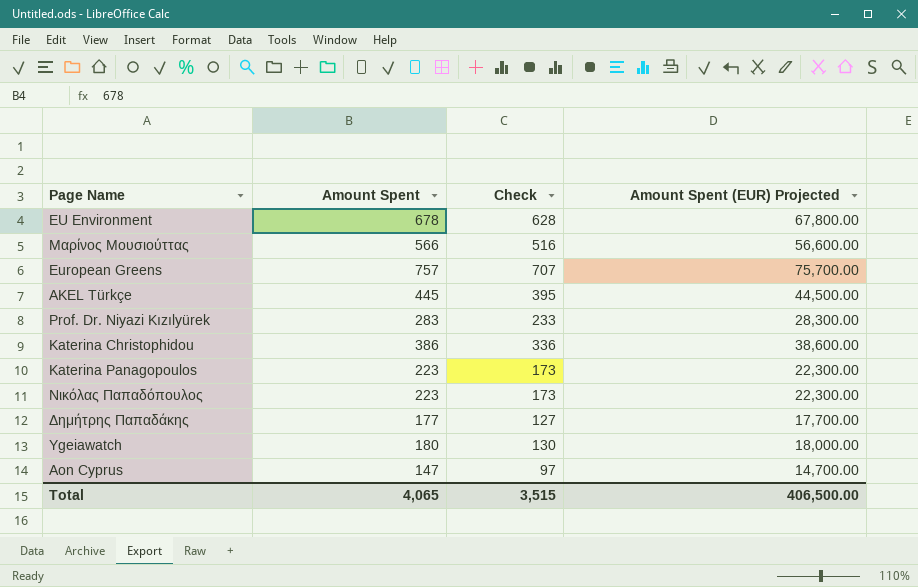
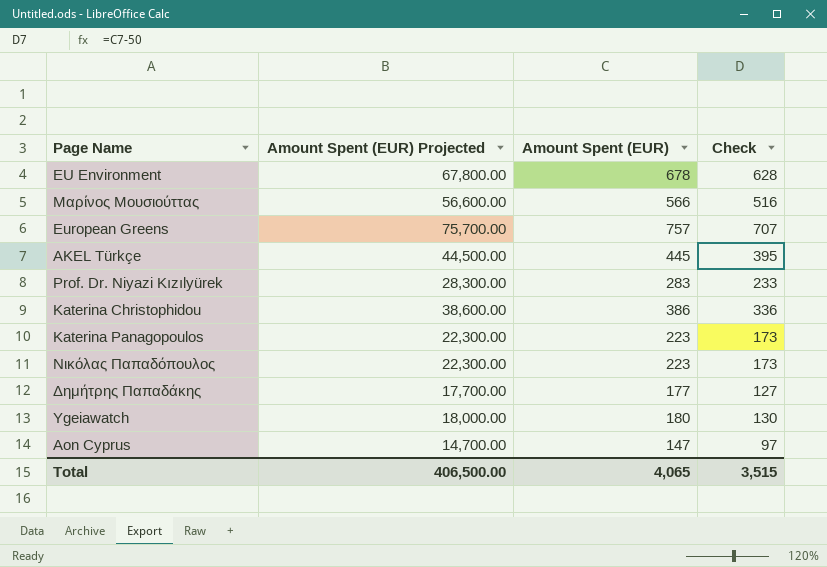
column Amount Spent (EUR) Projected | position: 4 -> 2
column name: Amount Spent -> Amount Spent (EUR)

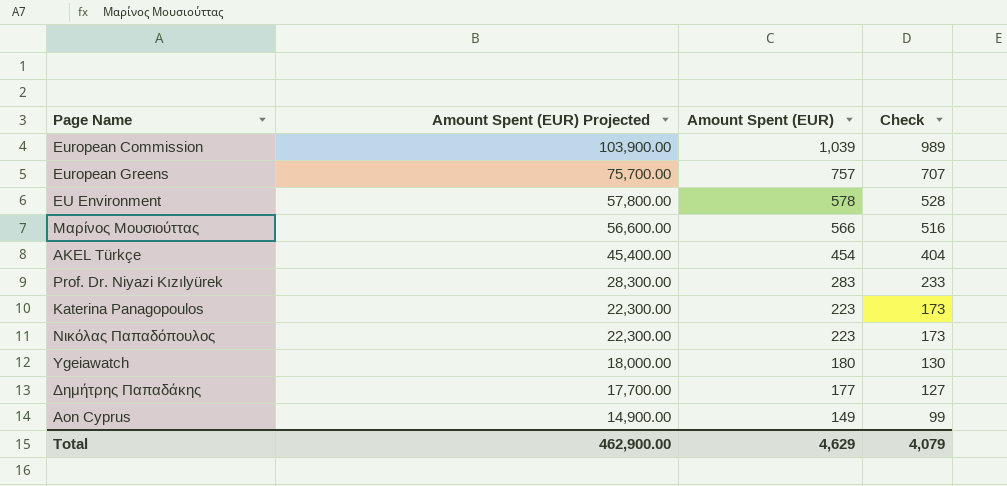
row order: none -> Amount Spent (EUR) Projected descending
row Katerina Christophidou: 38,600.00 | 386 | 336 -> none
row European Commission: none -> 103,900.00 | 1,039 | 989
EU Environment | Amount Spent (EUR) Projected: 67,800.00 -> 57,800.00
EU Environment | Amount Spent (EUR): 678 -> 578
EU Environment | Check: 628 -> 528
AKEL Türkçe | Amount Spent (EUR) Projected: 44,500.00 -> 45,400.00
AKEL Türkçe | Amount Spent (EUR): 445 -> 454
AKEL Türkçe | Check: 395 -> 404
Aon Cyprus | Amount Spent (EUR) Projected: 14,700.00 -> 14,900.00
Aon Cyprus | Amount Spent (EUR): 147 -> 149
Aon Cyprus | Check: 97 -> 99
Total | Amount Spent (EUR) Projected: 406,500.00 -> 462,900.00
Total | Amount Spent (EUR): 4,065 -> 4,629
Total | Check: 3,515 -> 4,079

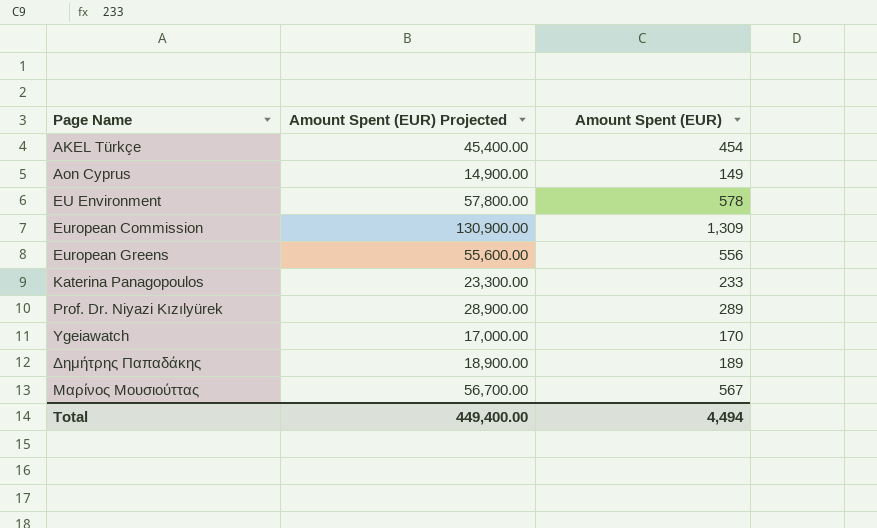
row order: Amount Spent (EUR) Projected descending -> Page Name ascending
column Check | formula: [Amount Spent (EUR)] - 50 -> none
row Νικόλας Παπαδόπουλος: 22,300.00 | 223 | 173 -> none
European Commission | Amount Spent (EUR) Projected: 103,900.00 -> 130,900.00
European Commission | Amount Spent (EUR): 1,039 -> 1,309
European Greens | Amount Spent (EUR) Projected: 75,700.00 -> 55,600.00
European Greens | Amount Spent (EUR): 757 -> 556
Katerina Panagopoulos | Amount Spent (EUR) Projected: 22,300.00 -> 23,300.00
Katerina Panagopoulos | Amount Spent (EUR): 223 -> 233
Prof. Dr. Niyazi Kızılyürek | Amount Spent (EUR) Projected: 28,300.00 -> 28,900.00
Prof. Dr. Niyazi Kızılyürek | Amount Spent (EUR): 283 -> 289
Ygeiawatch | Amount Spent (EUR) Projected: 18,000.00 -> 17,000.00
Ygeiawatch | Amount Spent (EUR): 180 -> 170
Δημήτρης Παπαδάκης | Amount Spent (EUR) Projected: 17,700.00 -> 18,900.00
Δημήτρης Παπαδάκης | Amount Spent (EUR): 177 -> 189
Μαρίνος Μουσιούττας | Amount Spent (EUR) Projected: 56,600.00 -> 56,700.00
Μαρίνος Μουσιούττας | Amount Spent (EUR): 566 -> 567
Total | Amount Spent (EUR) Projected: 462,900.00 -> 449,400.00
Total | Amount Spent (EUR): 4,629 -> 4,494

